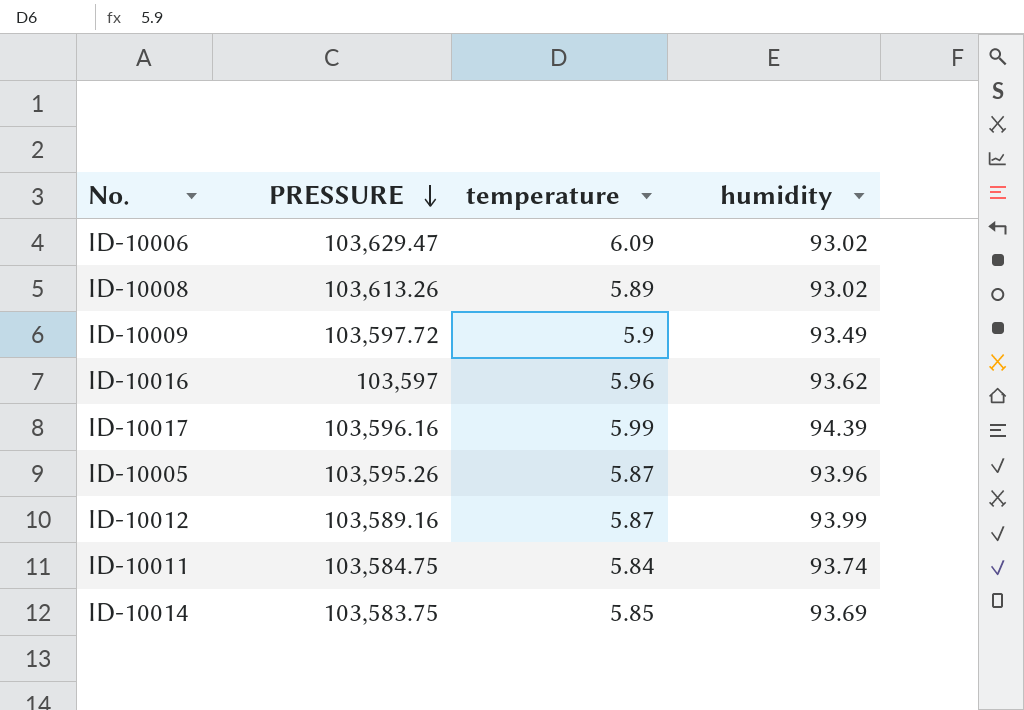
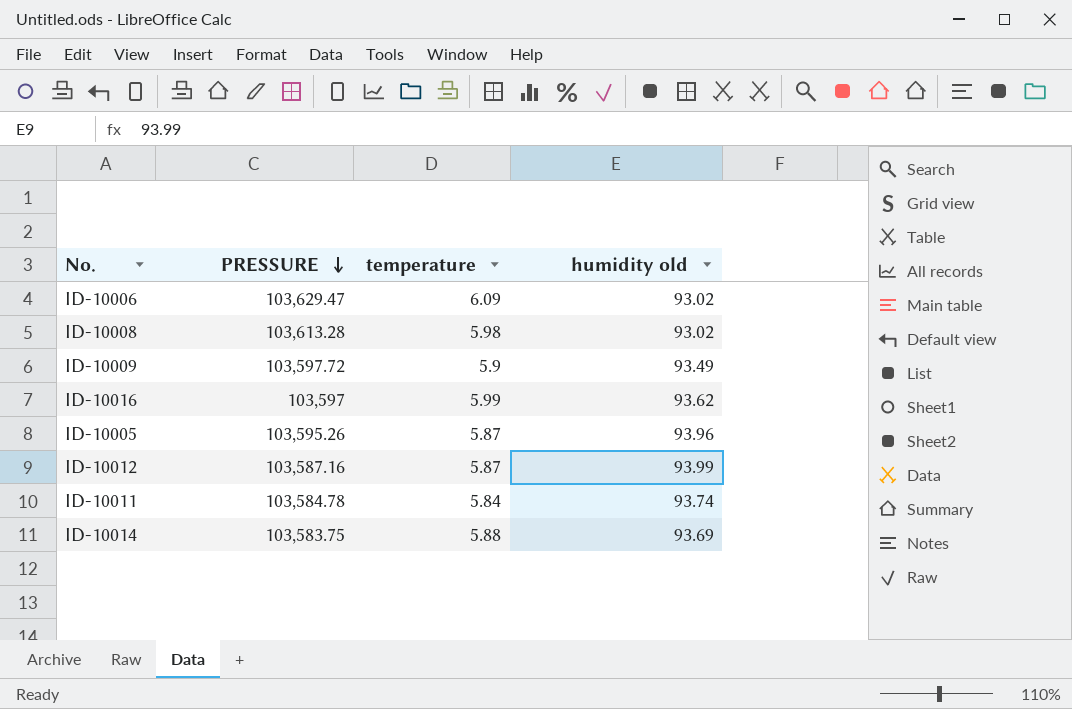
column name: humidity -> humidity old
row ID-10017: 103,596.16 | 5.99 | 94.39 -> none
ID-10008 | PRESSURE: 103,613.26 -> 103,613.28
ID-10008 | temperature: 5.89 -> 5.98
ID-10016 | temperature: 5.96 -> 5.99
ID-10012 | PRESSURE: 103,589.16 -> 103,587.16
ID-10011 | PRESSURE: 103,584.75 -> 103,584.78
ID-10014 | temperature: 5.85 -> 5.88

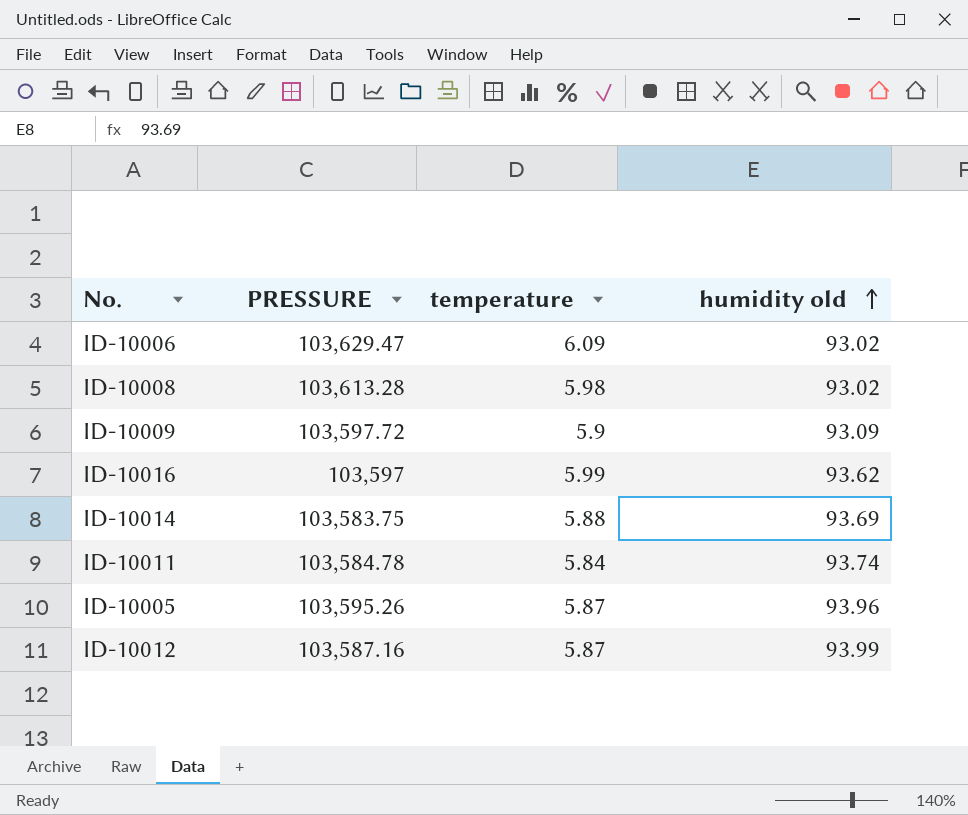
row order: PRESSURE descending -> humidity old ascending
ID-10009 | humidity old: 93.49 -> 93.09

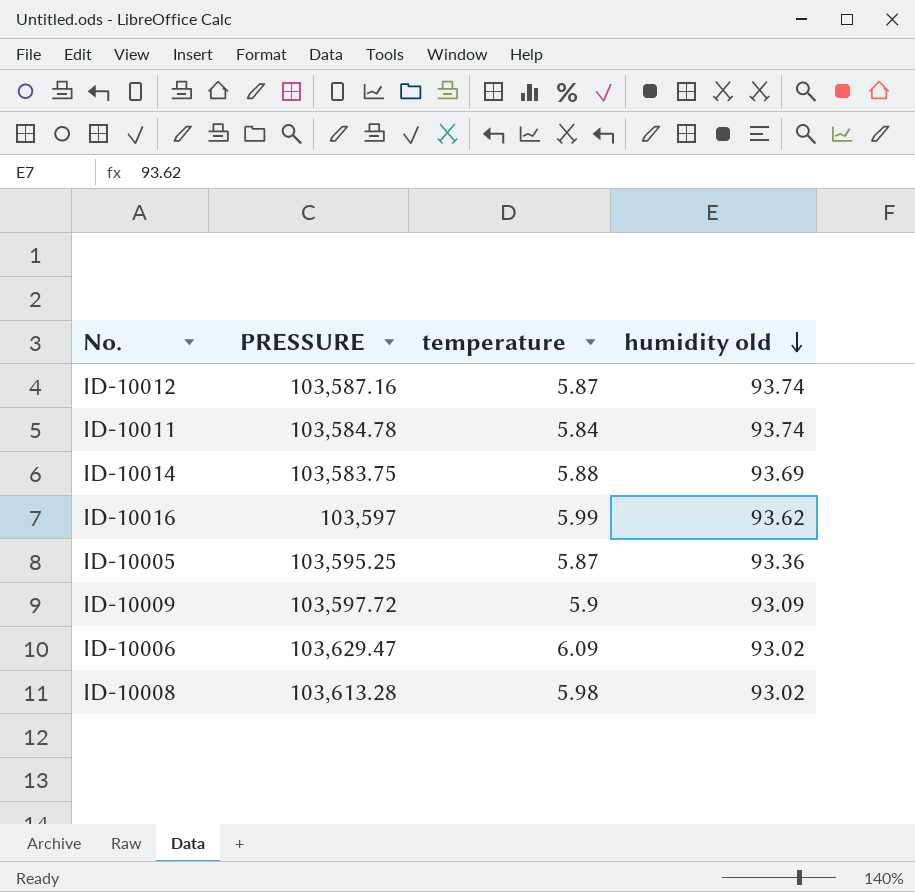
row order: humidity old ascending -> humidity old descending
ID-10012 | humidity old: 93.99 -> 93.74
ID-10005 | PRESSURE: 103,595.26 -> 103,595.25
ID-10005 | humidity old: 93.96 -> 93.36

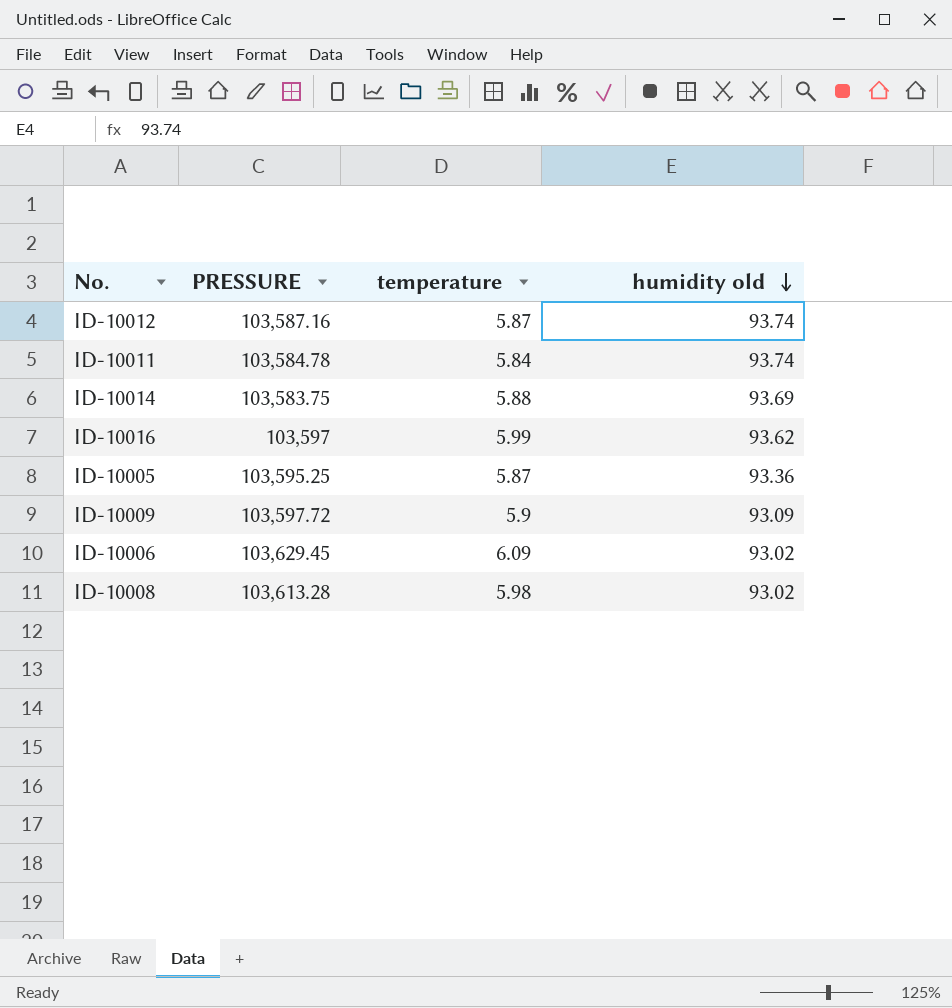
ID-10006 | PRESSURE: 103,629.47 -> 103,629.45

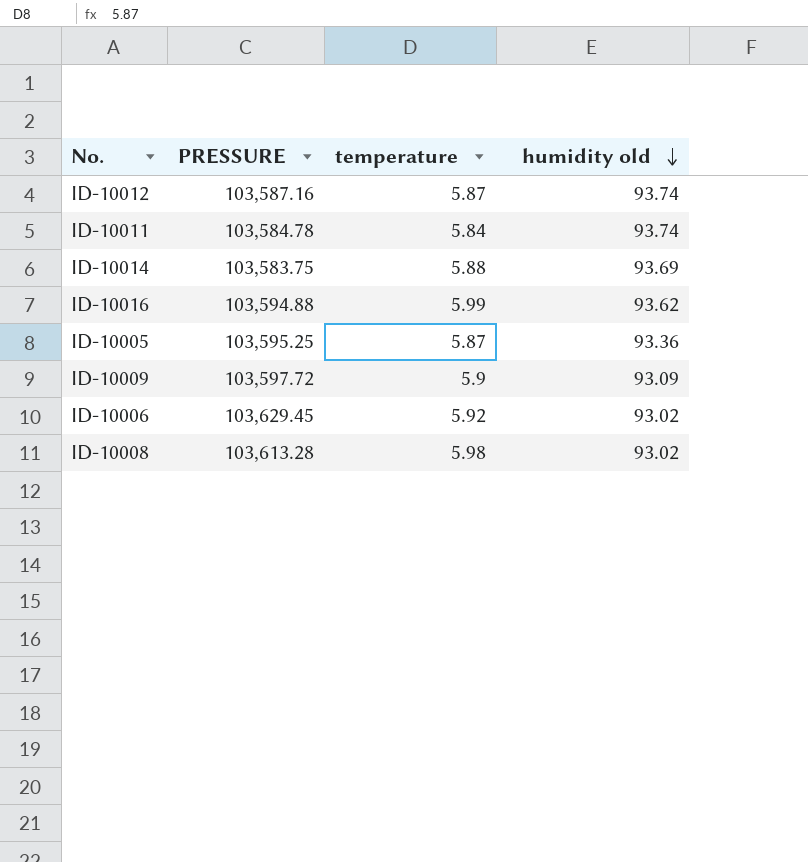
ID-10016 | PRESSURE: 103,597 -> 103,594.88
ID-10006 | temperature: 6.09 -> 5.92

